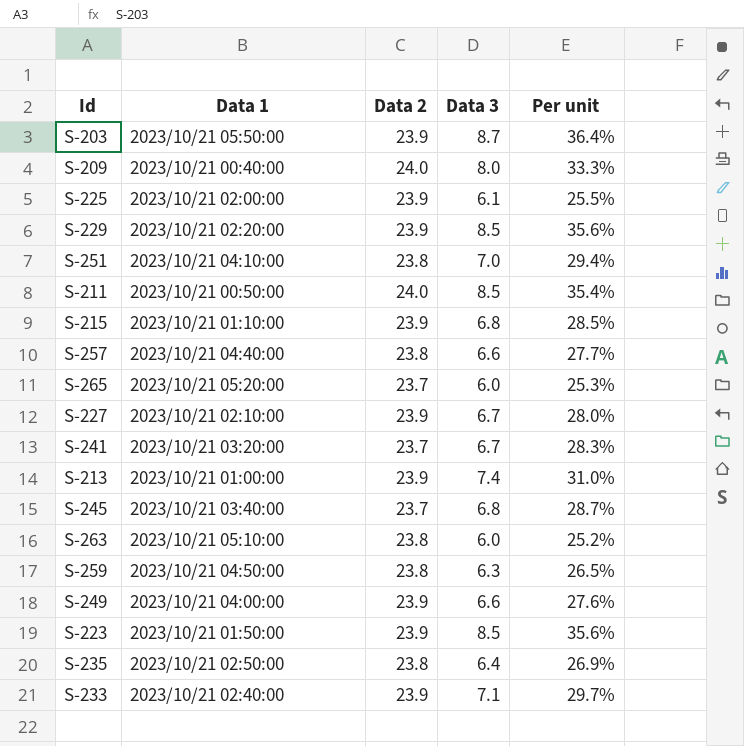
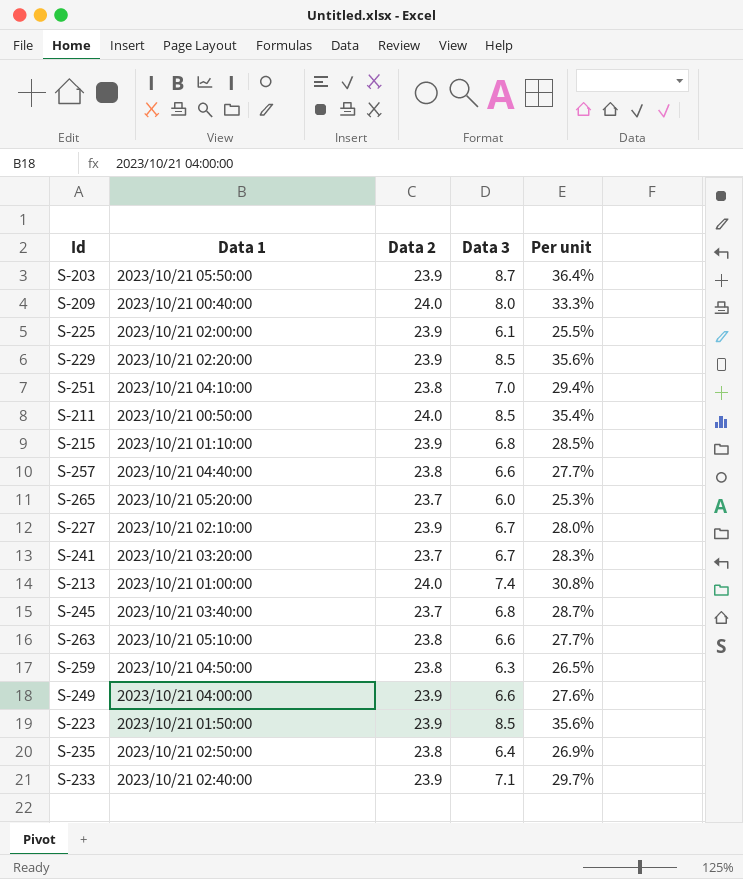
S-213 | Data 2: 23.9 -> 24.0
S-213 | Per unit: 31.0% -> 30.8%
S-263 | Data 3: 6.0 -> 6.6
S-263 | Per unit: 25.2% -> 27.7%

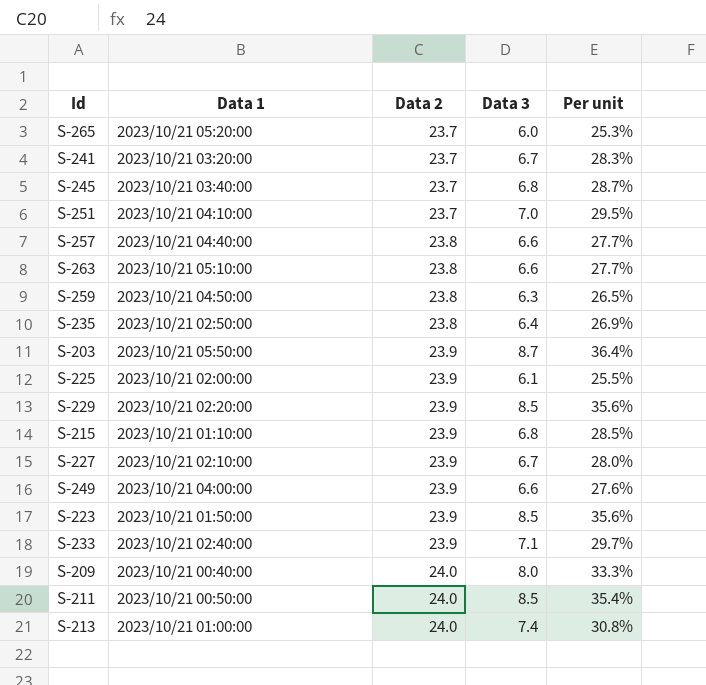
row order: none -> Data 2 ascending
S-251 | Data 2: 23.8 -> 23.7
S-251 | Per unit: 29.4% -> 29.5%

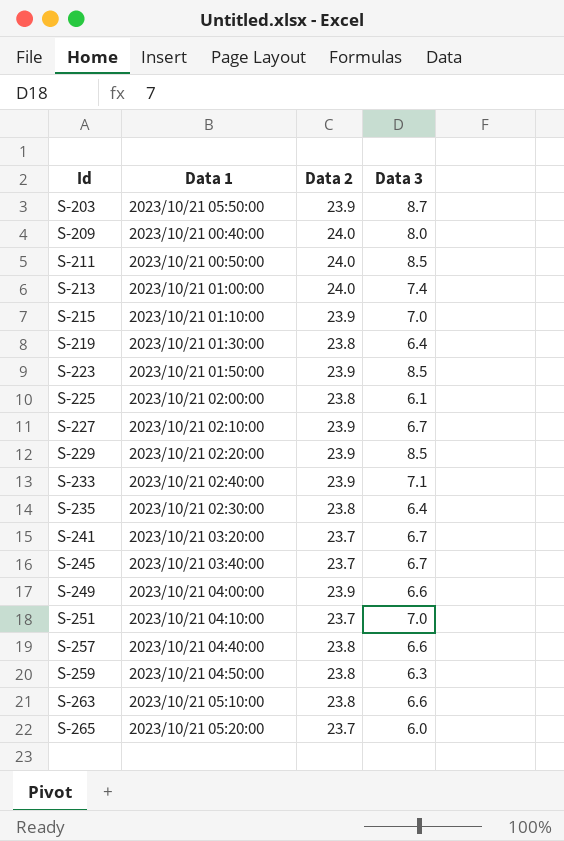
row order: Data 2 ascending -> Id ascending
column Per unit | formula: [Data 3] / [Data 2] -> none
S-215 | Data 3: 6.8 -> 7.0
row S-219: none -> 2023/10/21 01:30:00 | 23.8 | 6.4
S-225 | Data 2: 23.9 -> 23.8
S-235 | Data 1: 2023/10/21 02:50:00 -> 2023/10/21 02:30:00
S-245 | Data 3: 6.8 -> 6.7

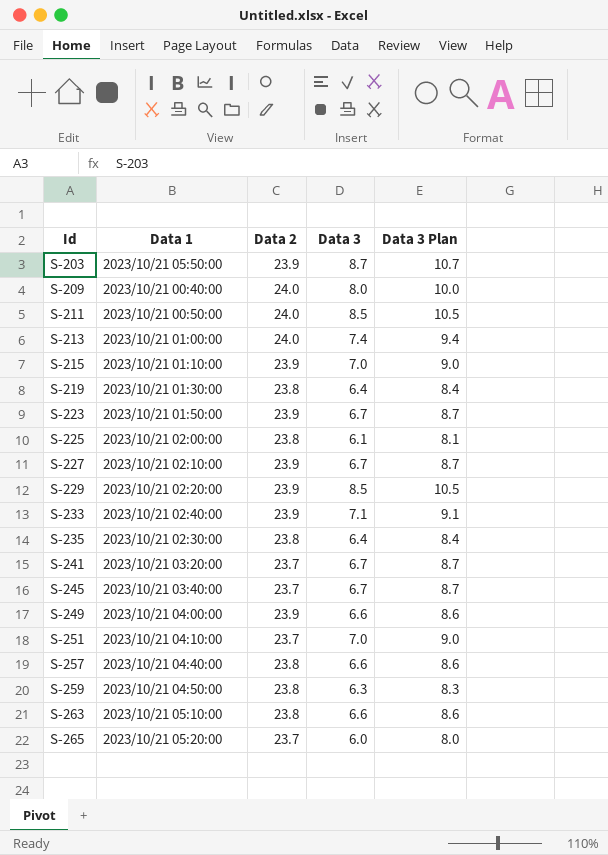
column Data 3 Plan | formula: none -> [Data 3] + 2
S-223 | Data 3: 8.5 -> 6.7

